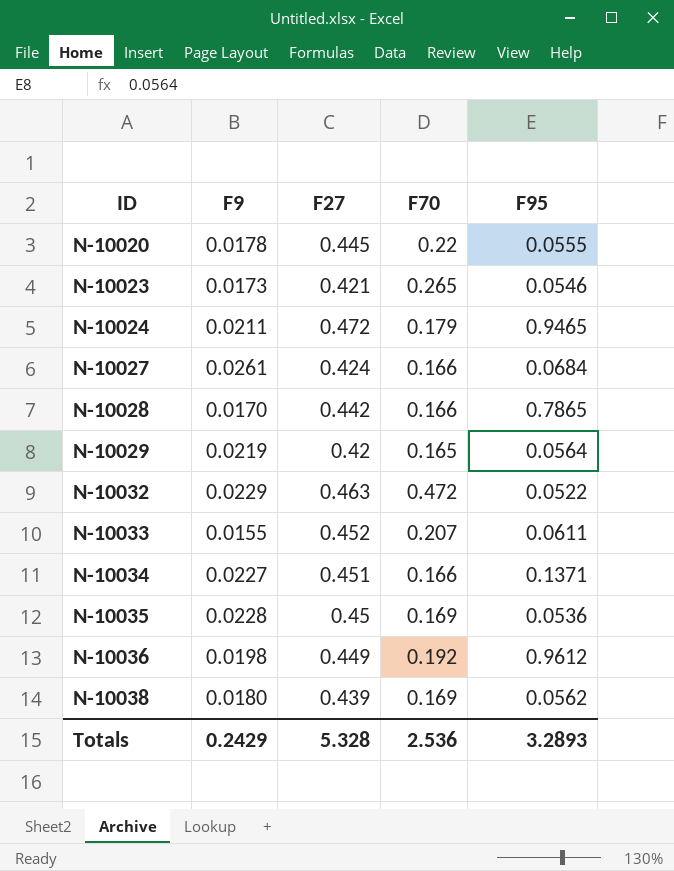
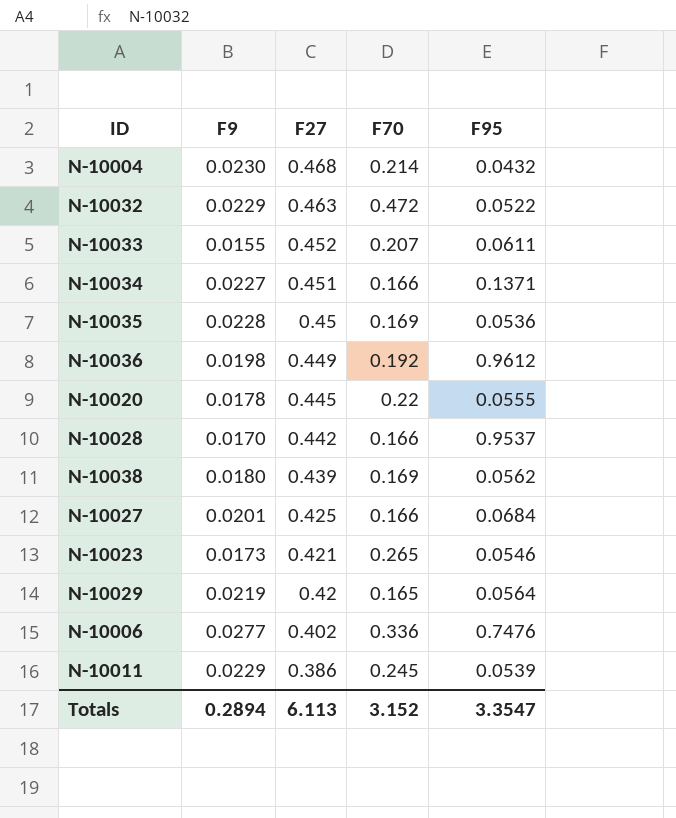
row order: ID ascending -> F27 descending
row N-10024: 0.0211 | 0.472 | 0.179 | 0.9465 -> none
row N-10004: none -> 0.0230 | 0.468 | 0.214 | 0.0432
N-10028 | F95: 0.7865 -> 0.9537
N-10027 | F9: 0.0261 -> 0.0201
N-10027 | F27: 0.424 -> 0.425
row N-10006: none -> 0.0277 | 0.402 | 0.336 | 0.7476
row N-10011: none -> 0.0229 | 0.386 | 0.245 | 0.0539
Totals | F9: 0.2429 -> 0.2894
Totals | F27: 5.328 -> 6.113
Totals | F70: 2.536 -> 3.152
Totals | F95: 3.2893 -> 3.3547

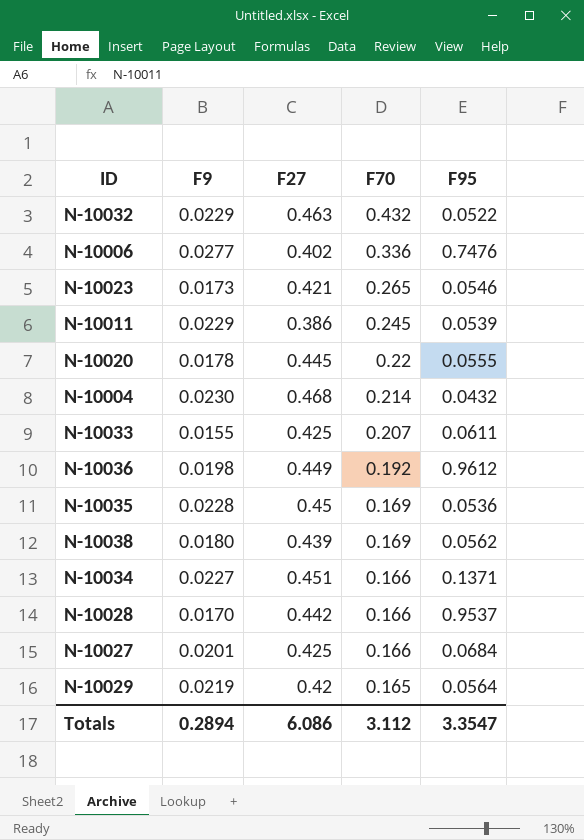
row order: F27 descending -> F70 descending
N-10032 | F70: 0.472 -> 0.432
N-10033 | F27: 0.452 -> 0.425
Totals | F27: 6.113 -> 6.086
Totals | F70: 3.152 -> 3.112

